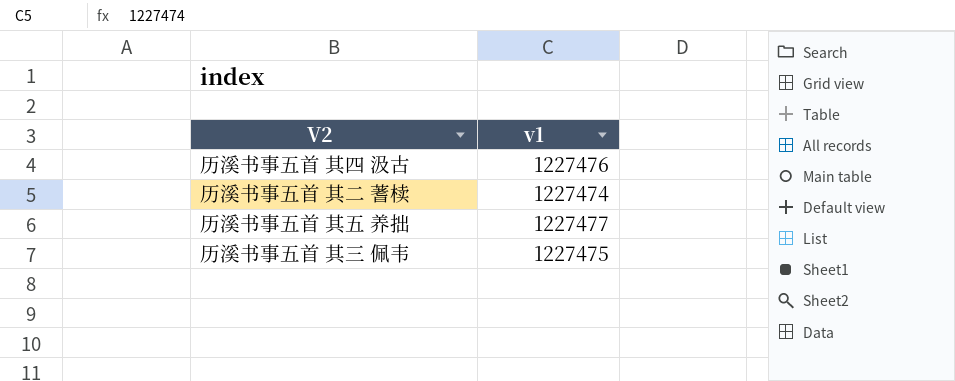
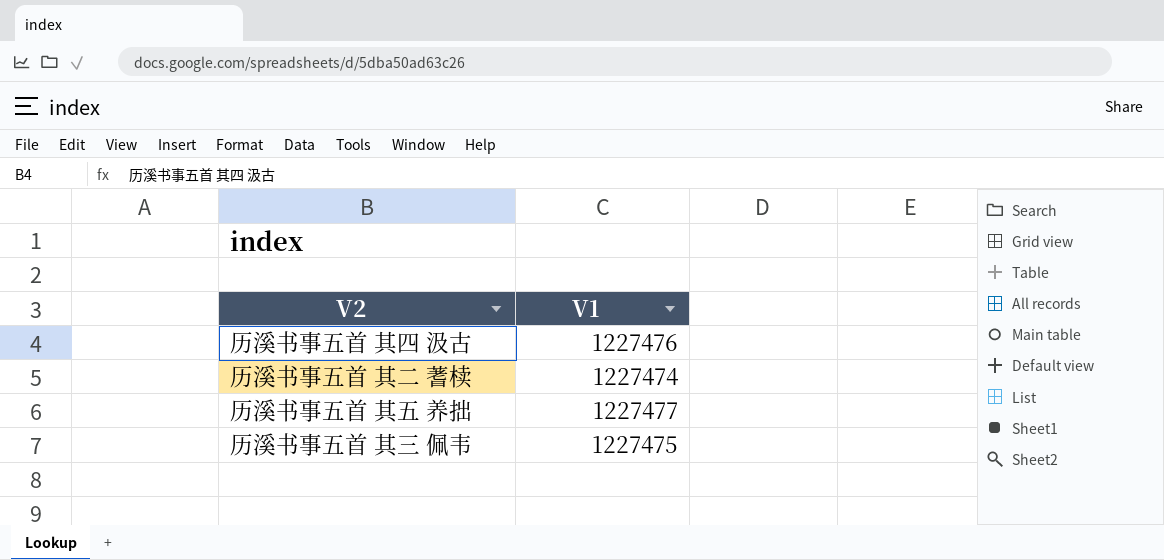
column name: v1 -> V1

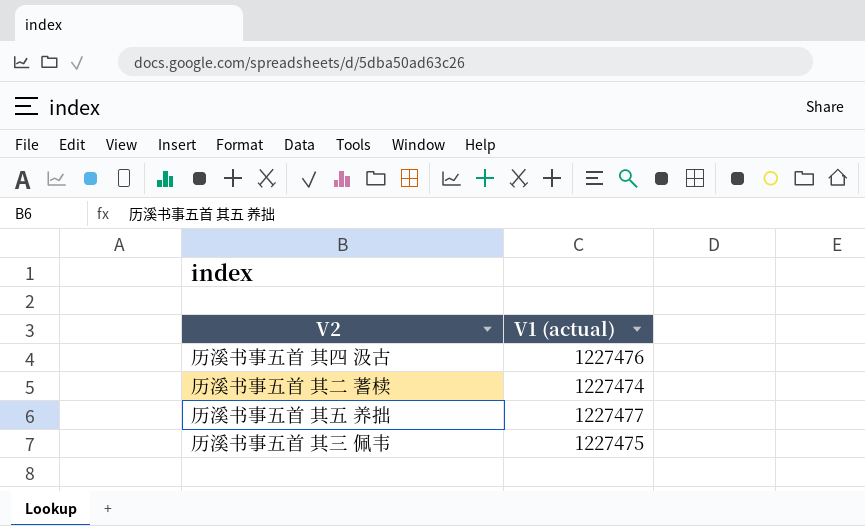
column name: V1 -> V1 (actual)

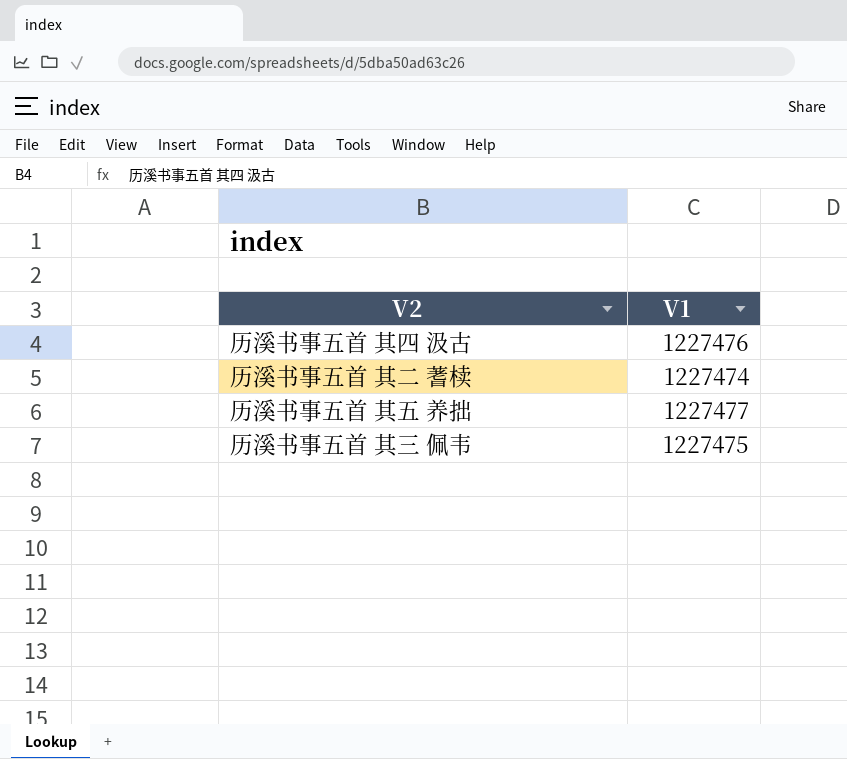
column name: V1 (actual) -> V1

